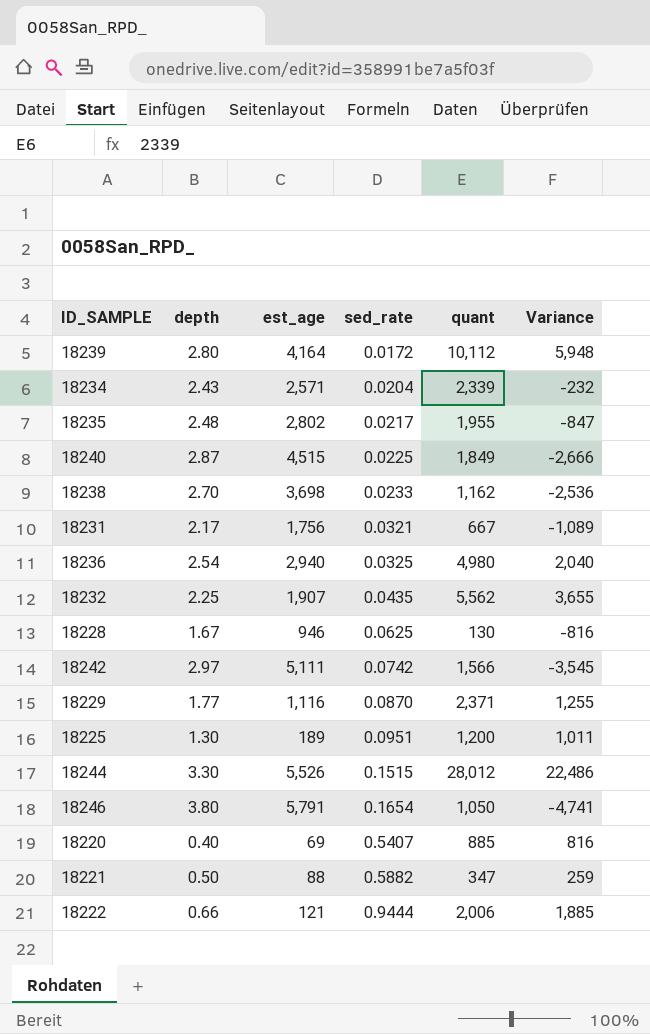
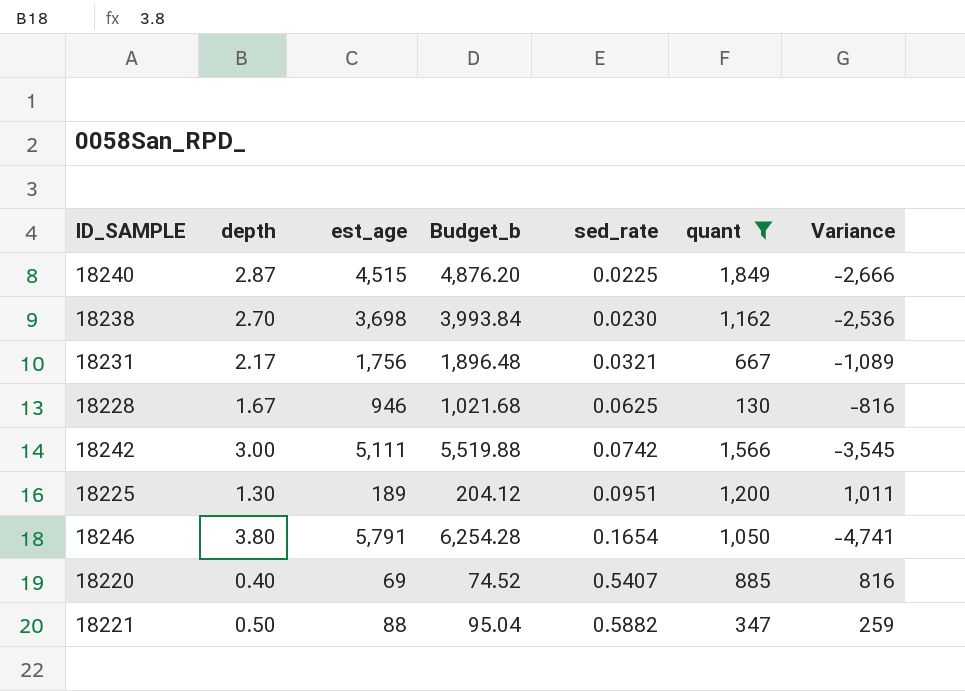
filter: none -> quant <= 1,849
column Budget_b | formula: none -> [est_age] * 1.08
18238 | sed_rate: 0.0233 -> 0.0230
18242 | depth: 2.97 -> 3.00

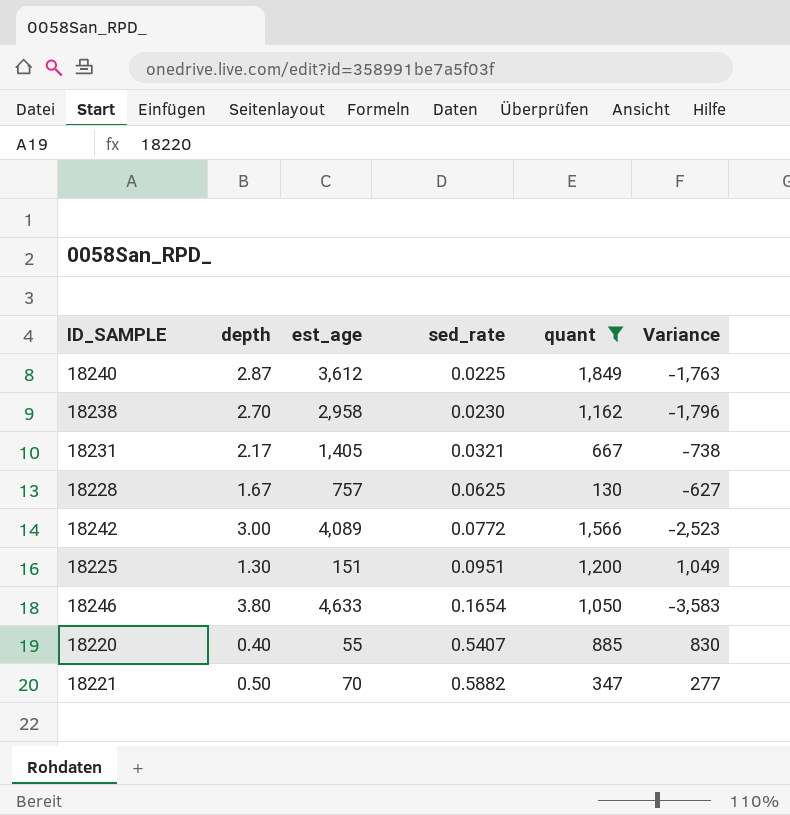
column Budget_b | formula: [est_age] * 1.08 -> none
18240 | est_age: 4,515 -> 3,612
18240 | Variance: -2,666 -> -1,763
18238 | est_age: 3,698 -> 2,958
18238 | Variance: -2,536 -> -1,796
18231 | est_age: 1,756 -> 1,405
18231 | Variance: -1,089 -> -738
18228 | est_age: 946 -> 757
18228 | Variance: -816 -> -627
18242 | est_age: 5,111 -> 4,089
18242 | sed_rate: 0.0742 -> 0.0772
18242 | Variance: -3,545 -> -2,523
18225 | est_age: 189 -> 151
18225 | Variance: 1,011 -> 1,049
18246 | est_age: 5,791 -> 4,633
18246 | Variance: -4,741 -> -3,583
18220 | est_age: 69 -> 55
18220 | Variance: 816 -> 830
18221 | est_age: 88 -> 70
18221 | Variance: 259 -> 277

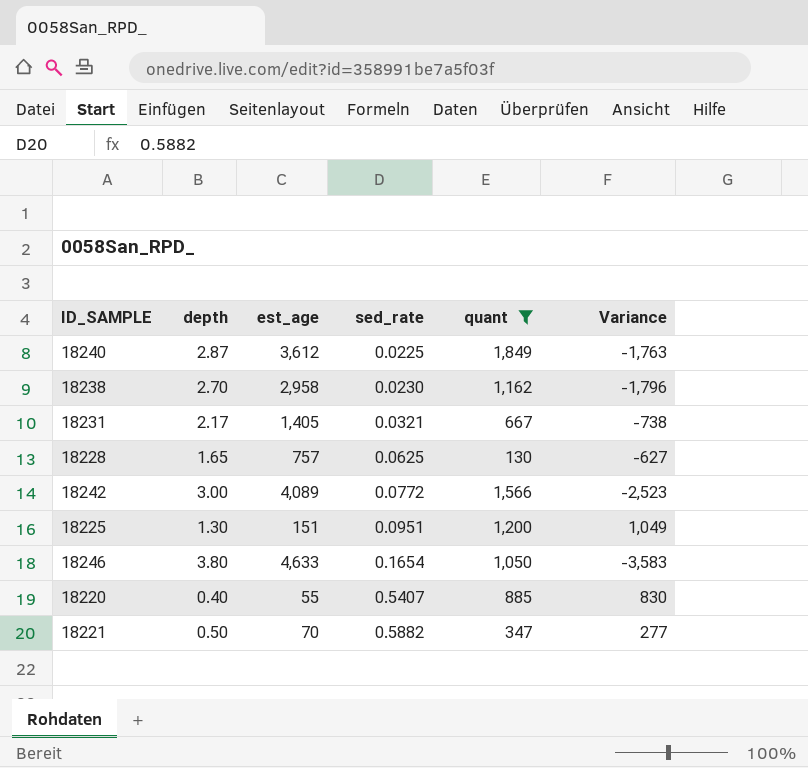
18228 | depth: 1.67 -> 1.65

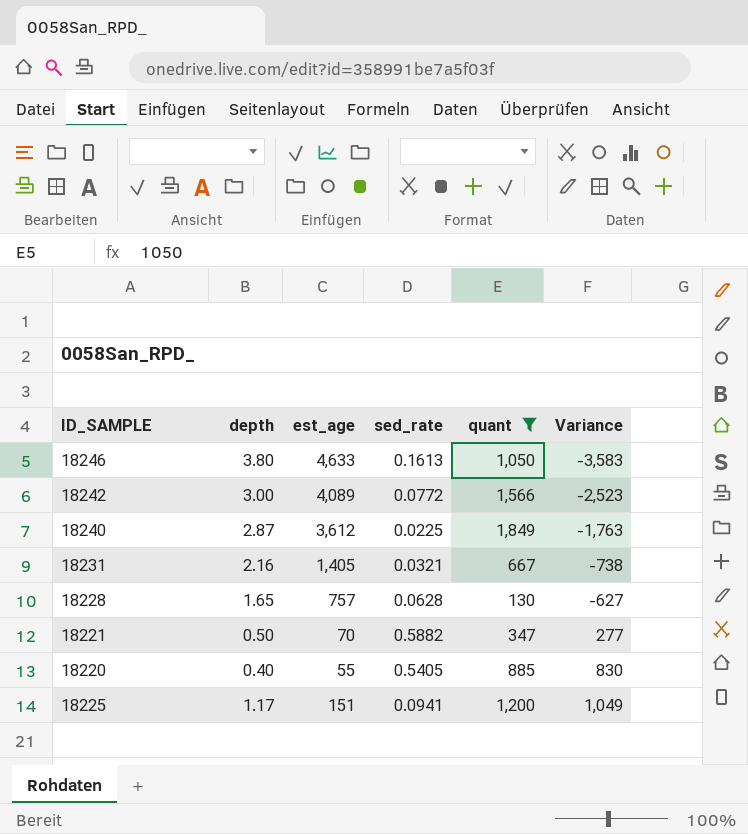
row order: sed_rate ascending -> Variance ascending
row 18238: 2.70 | 2,958 | 0.0230 | 1,162 | -1,796 -> none
18246 | sed_rate: 0.1654 -> 0.1613
18231 | depth: 2.17 -> 2.16
18228 | sed_rate: 0.0625 -> 0.0628
18220 | sed_rate: 0.5407 -> 0.5405
18225 | depth: 1.30 -> 1.17
18225 | sed_rate: 0.0951 -> 0.0941

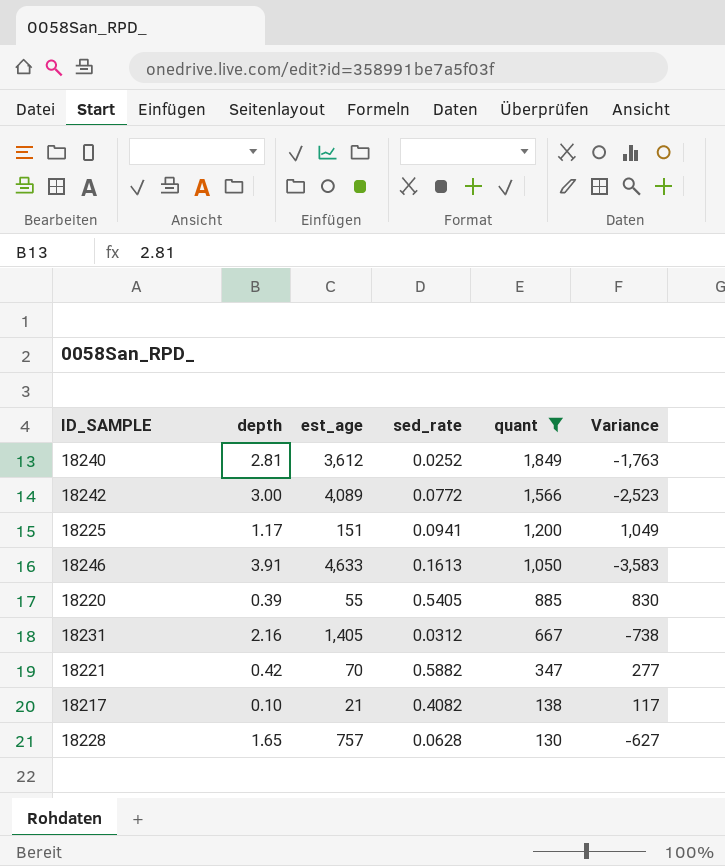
row order: Variance ascending -> quant descending
18240 | depth: 2.87 -> 2.81
18240 | sed_rate: 0.0225 -> 0.0252
18246 | depth: 3.80 -> 3.91
18220 | depth: 0.40 -> 0.39
18231 | sed_rate: 0.0321 -> 0.0312
18221 | depth: 0.50 -> 0.42
row 18217: none -> 0.10 | 21 | 0.4082 | 138 | 117

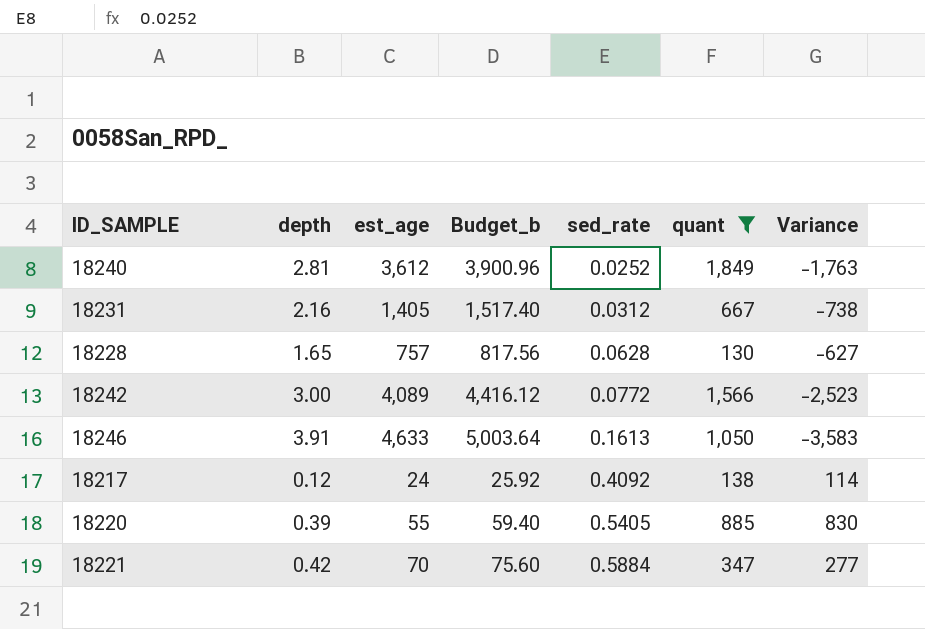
row order: quant descending -> sed_rate ascending
column Budget_b | formula: none -> [est_age] * 1.08
row 18225: 1.17 | 151 | 0.0941 | 1,200 | 1,049 -> none
18217 | depth: 0.10 -> 0.12
18217 | est_age: 21 -> 24
18217 | sed_rate: 0.4082 -> 0.4092
18217 | Variance: 117 -> 114
18221 | sed_rate: 0.5882 -> 0.5884

